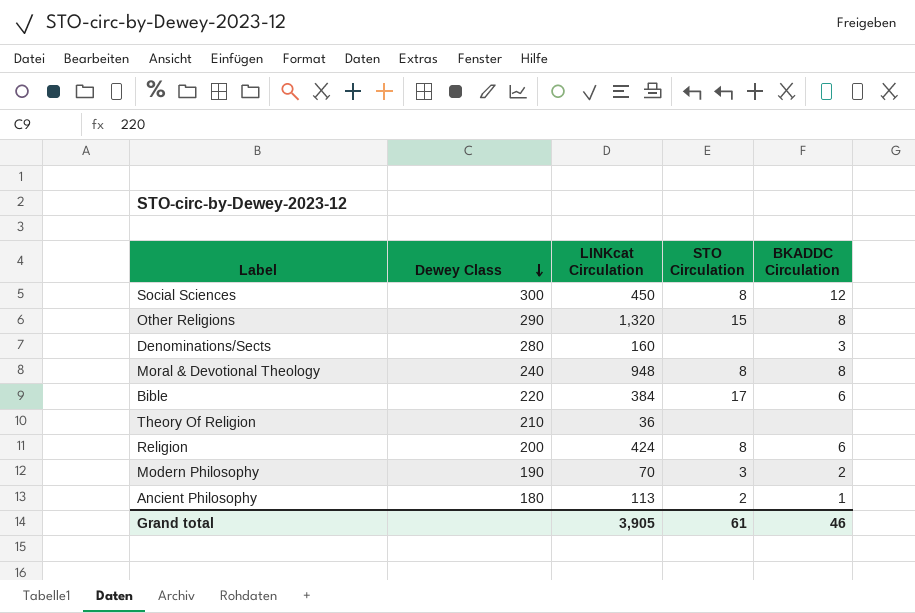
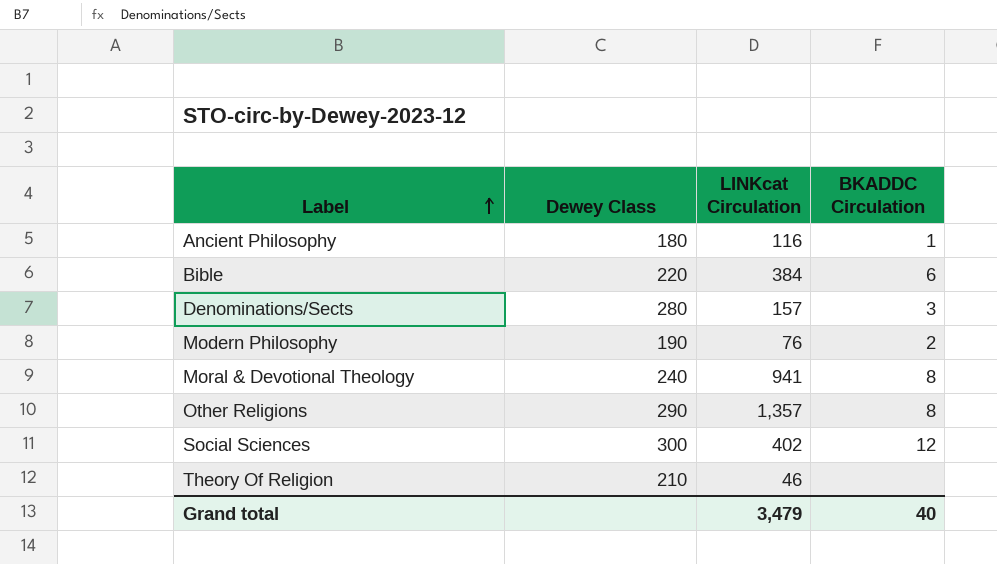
row order: Dewey Class descending -> Label ascending
column STO Circulation | position: 4 -> none
row Religion: 200 | 424 | 8 | 6 -> none
Ancient Philosophy | LINKcat Circulation: 113 -> 116
Denominations/Sects | LINKcat Circulation: 160 -> 157
Modern Philosophy | LINKcat Circulation: 70 -> 76
Moral & Devotional Theology | LINKcat Circulation: 948 -> 941
Other Religions | LINKcat Circulation: 1,320 -> 1,357
Social Sciences | LINKcat Circulation: 450 -> 402
Theory Of Religion | LINKcat Circulation: 36 -> 46
Grand total | LINKcat Circulation: 3,905 -> 3,479
Grand total | BKADDC Circulation: 46 -> 40

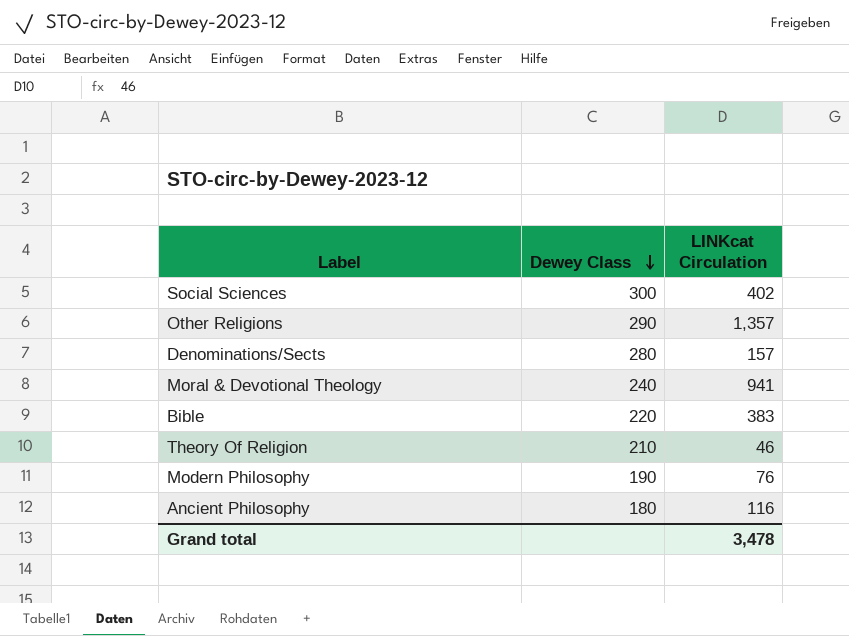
row order: Label ascending -> Dewey Class descending
column BKADDC Circulation | position: 4 -> none
Bible | LINKcat Circulation: 384 -> 383
Grand total | LINKcat Circulation: 3,479 -> 3,478

